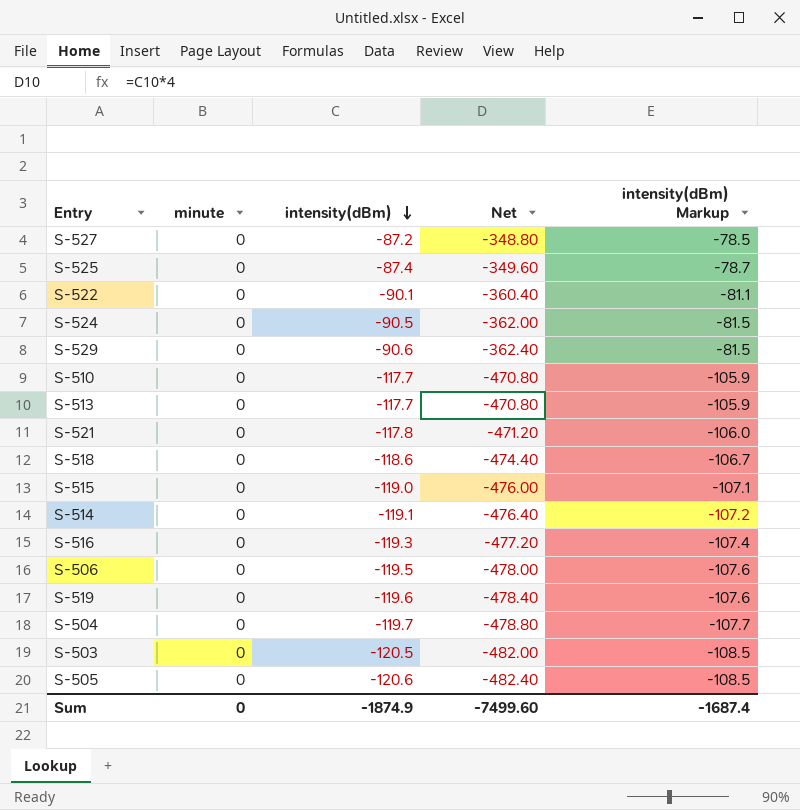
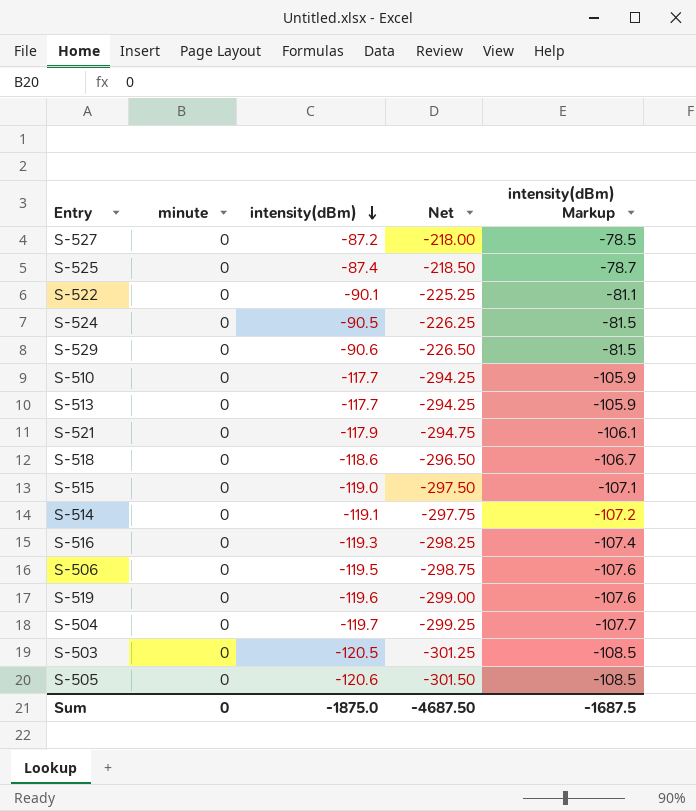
column Net | formula: [intensity(dBm)] * 4 -> [intensity(dBm)] * 2.5
S-521 | intensity(dBm): -117.8 -> -117.9
S-521 | intensity(dBm) Markup: -106.0 -> -106.1
Sum | intensity(dBm): -1874.9 -> -1875.0
Sum | Net: -7499.60 -> -4687.50
Sum | intensity(dBm) Markup: -1687.4 -> -1687.5

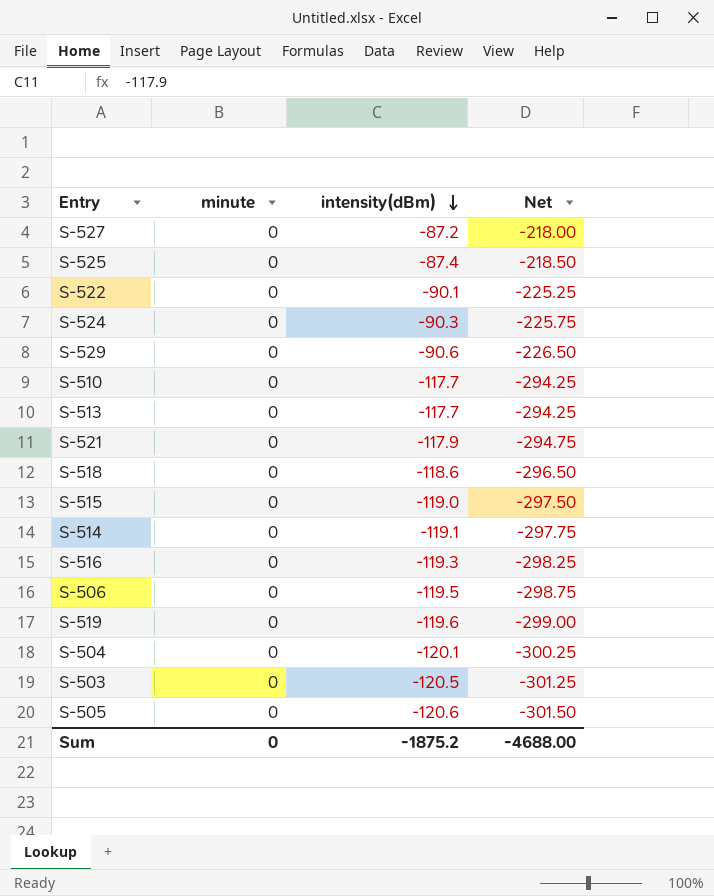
column intensity(dBm) Markup | formula: [intensity(dBm)] * 0.9 -> none
S-524 | intensity(dBm): -90.5 -> -90.3
S-524 | Net: -226.25 -> -225.75
S-504 | intensity(dBm): -119.7 -> -120.1
S-504 | Net: -299.25 -> -300.25
Sum | intensity(dBm): -1875.0 -> -1875.2
Sum | Net: -4687.50 -> -4688.00

